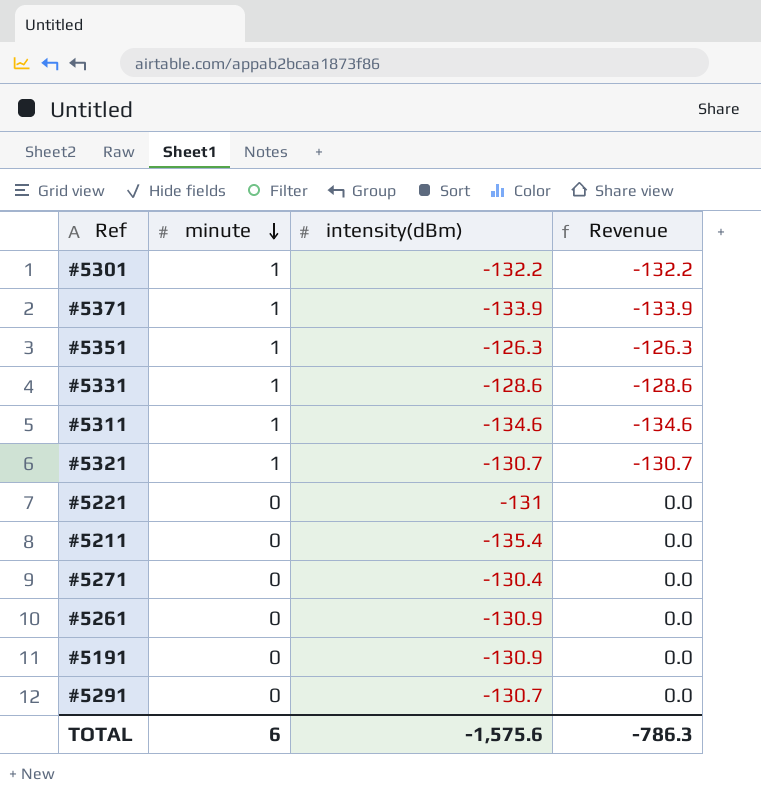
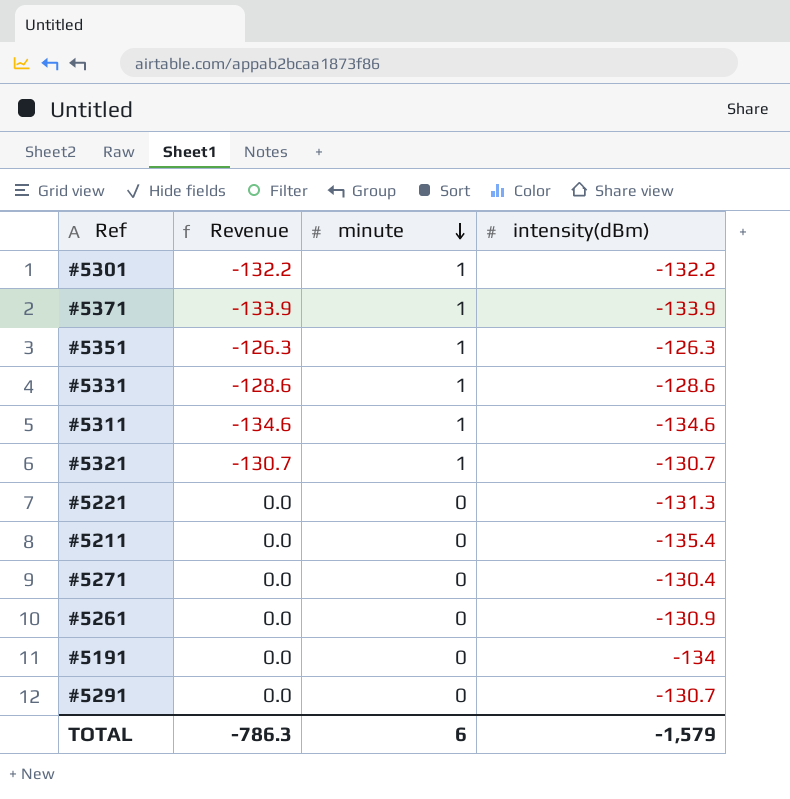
column Revenue | position: 4 -> 2
#5221 | intensity(dBm): -131 -> -131.3
#5191 | intensity(dBm): -130.9 -> -134
TOTAL | intensity(dBm): -1,575.6 -> -1,579

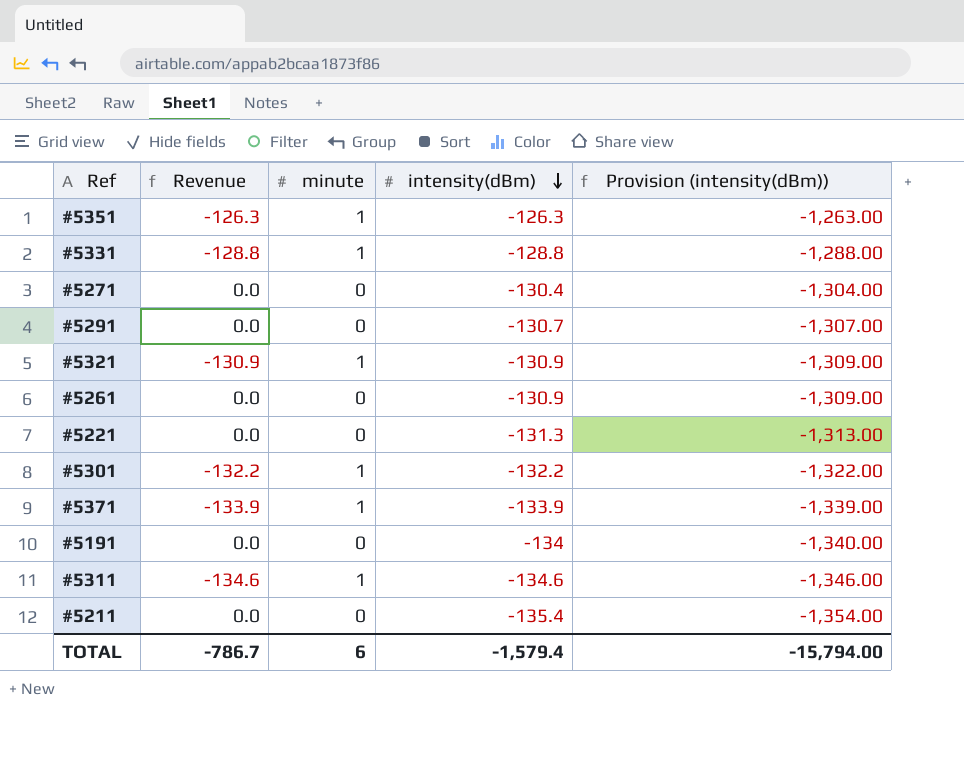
row order: minute descending -> intensity(dBm) descending
column Provision (intensity(dBm)) | formula: none -> [intensity(dBm)] * 10
#5331 | Revenue: -128.6 -> -128.8
#5331 | intensity(dBm): -128.6 -> -128.8
#5321 | Revenue: -130.7 -> -130.9
#5321 | intensity(dBm): -130.7 -> -130.9
TOTAL | Revenue: -786.3 -> -786.7
TOTAL | intensity(dBm): -1,579 -> -1,579.4

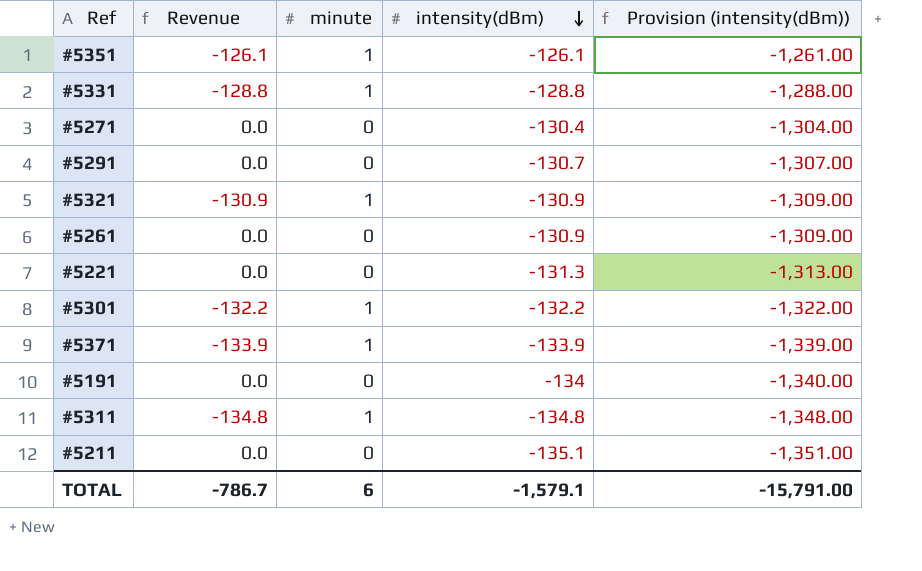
#5351 | Revenue: -126.3 -> -126.1
#5351 | intensity(dBm): -126.3 -> -126.1
#5351 | Provision (intensity(dBm)): -1,263.00 -> -1,261.00
#5311 | Revenue: -134.6 -> -134.8
#5311 | intensity(dBm): -134.6 -> -134.8
#5311 | Provision (intensity(dBm)): -1,346.00 -> -1,348.00
#5211 | intensity(dBm): -135.4 -> -135.1
#5211 | Provision (intensity(dBm)): -1,354.00 -> -1,351.00
TOTAL | intensity(dBm): -1,579.4 -> -1,579.1
TOTAL | Provision (intensity(dBm)): -15,794.00 -> -15,791.00

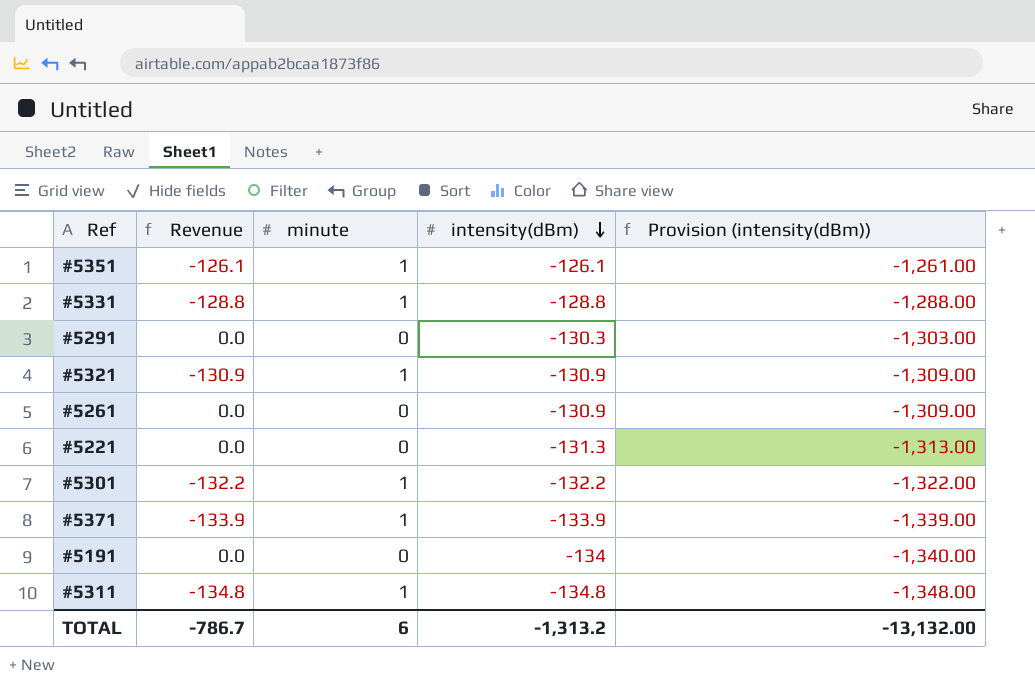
row #5271: 0.0 | 0 | -130.4 | -1,304.00 -> none
row #5211: 0.0 | 0 | -135.1 | -1,351.00 -> none
#5291 | intensity(dBm): -130.7 -> -130.3
#5291 | Provision (intensity(dBm)): -1,307.00 -> -1,303.00
TOTAL | intensity(dBm): -1,579.1 -> -1,313.2
TOTAL | Provision (intensity(dBm)): -15,791.00 -> -13,132.00

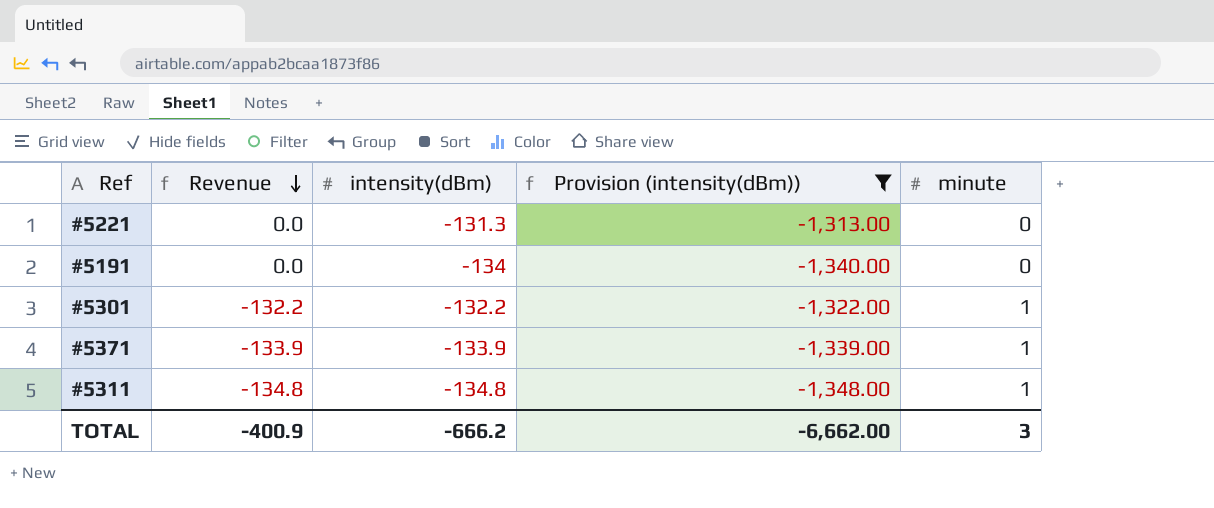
filter: none -> Provision (intensity(dBm)) <= -1,313.00
row order: intensity(dBm) descending -> Revenue descending
column minute | position: 3 -> 5
TOTAL | Revenue: -786.7 -> -400.9
TOTAL | intensity(dBm): -1,313.2 -> -666.2
TOTAL | Provision (intensity(dBm)): -13,132.00 -> -6,662.00
TOTAL | minute: 6 -> 3

